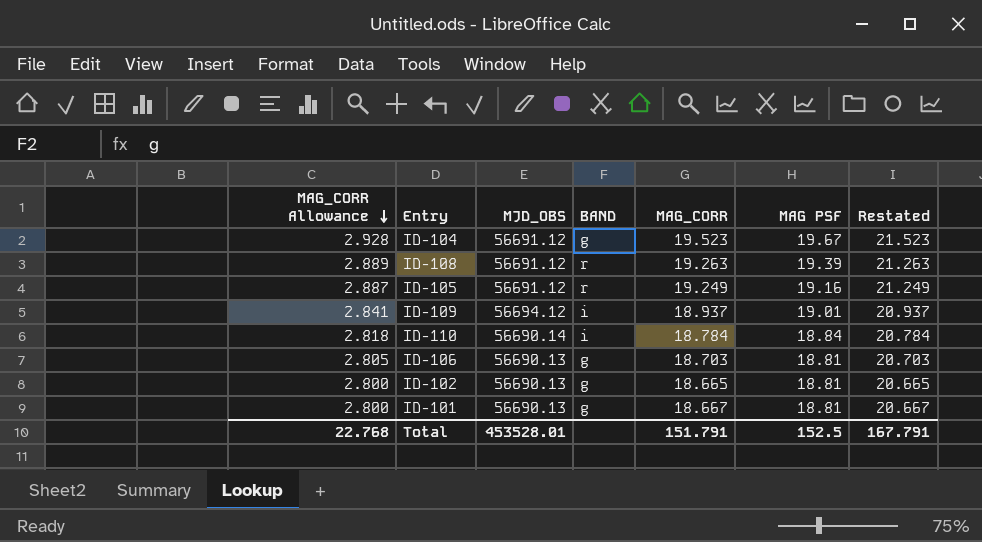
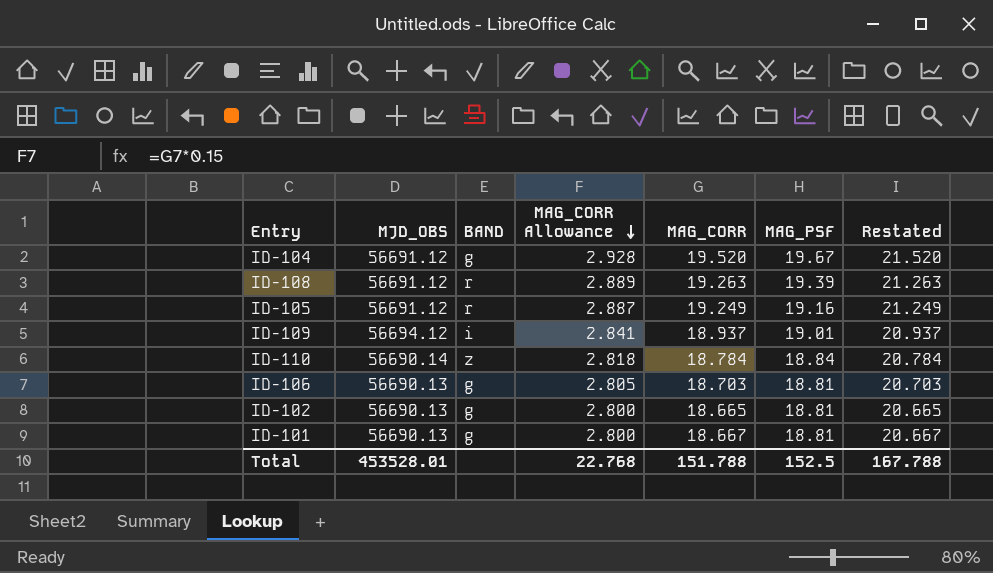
column MAG_CORR Allowance | position: 1 -> 4
column name: MAG PSF -> MAG_PSF
ID-104 | MAG_CORR: 19.523 -> 19.520
ID-104 | Restated: 21.523 -> 21.520
ID-110 | BAND: i -> z
Total | MAG_CORR: 151.791 -> 151.788
Total | Restated: 167.791 -> 167.788

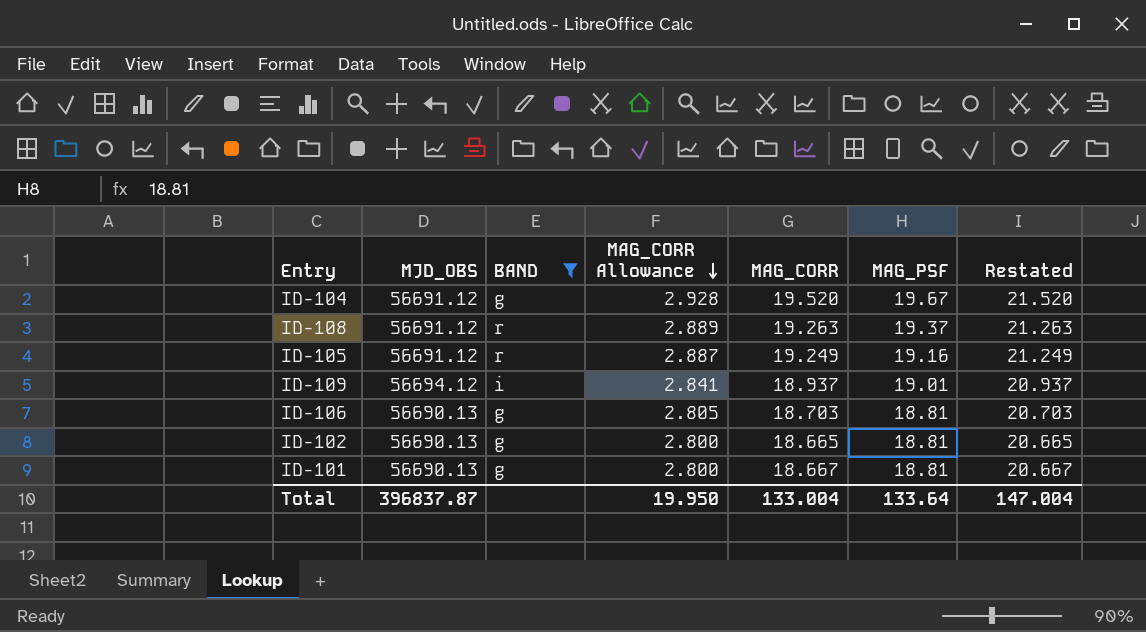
filter: none -> BAND != z
ID-108 | MAG_PSF: 19.39 -> 19.37
Total | MJD_OBS: 453528.01 -> 396837.87
Total | MAG_CORR Allowance: 22.768 -> 19.950
Total | MAG_CORR: 151.788 -> 133.004
Total | MAG_PSF: 152.5 -> 133.64
Total | Restated: 167.788 -> 147.004

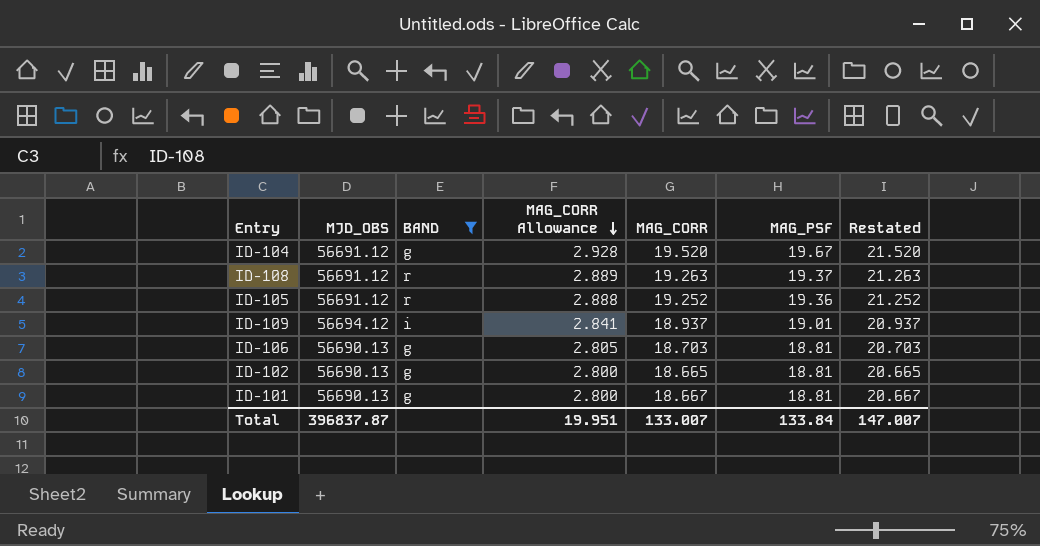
ID-105 | MAG_CORR Allowance: 2.887 -> 2.888
ID-105 | MAG_CORR: 19.249 -> 19.252
ID-105 | MAG_PSF: 19.16 -> 19.36
ID-105 | Restated: 21.249 -> 21.252
Total | MAG_CORR Allowance: 19.950 -> 19.951
Total | MAG_CORR: 133.004 -> 133.007
Total | MAG_PSF: 133.64 -> 133.84
Total | Restated: 147.004 -> 147.007

